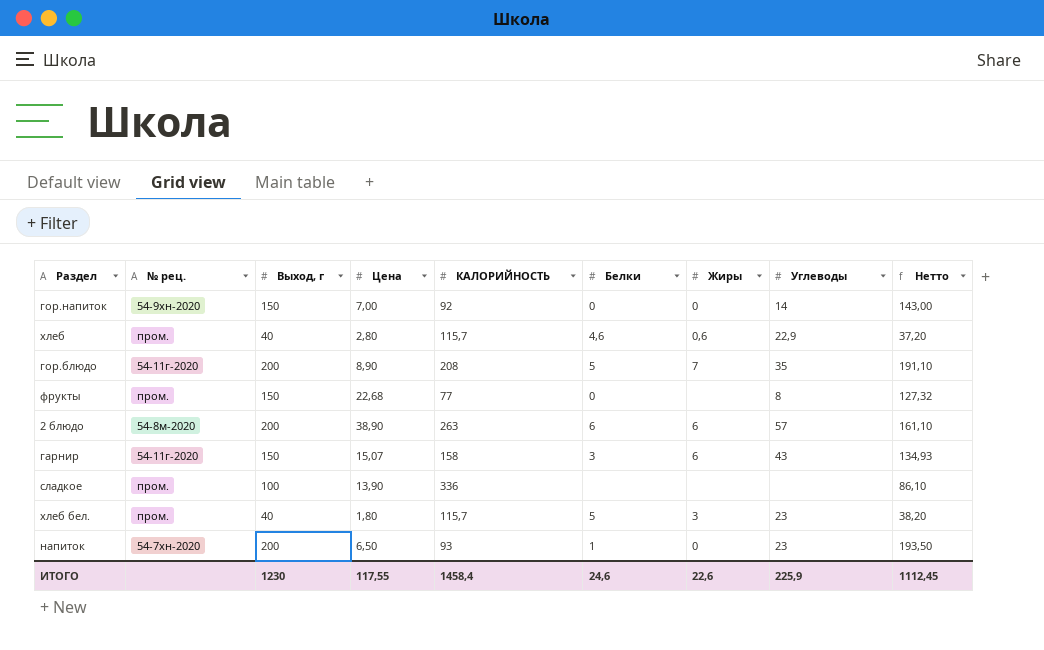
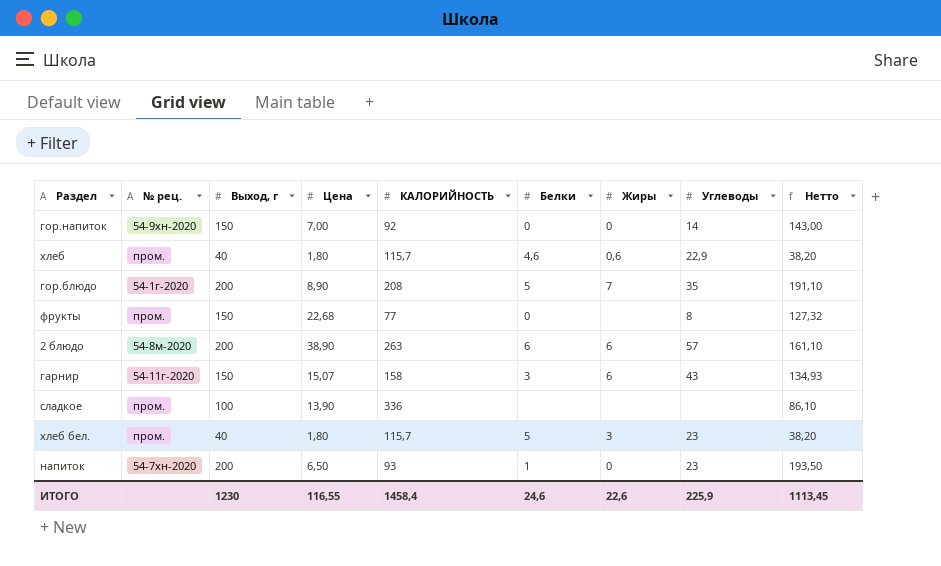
хлеб | Цена: 2,80 -> 1,80
хлеб | Нетто: 37,20 -> 38,20
гор.блюдо | № рец.: 54-11г-2020 -> 54-1г-2020
ИТОГО | Цена: 117,55 -> 116,55
ИТОГО | Нетто: 1112,45 -> 1113,45

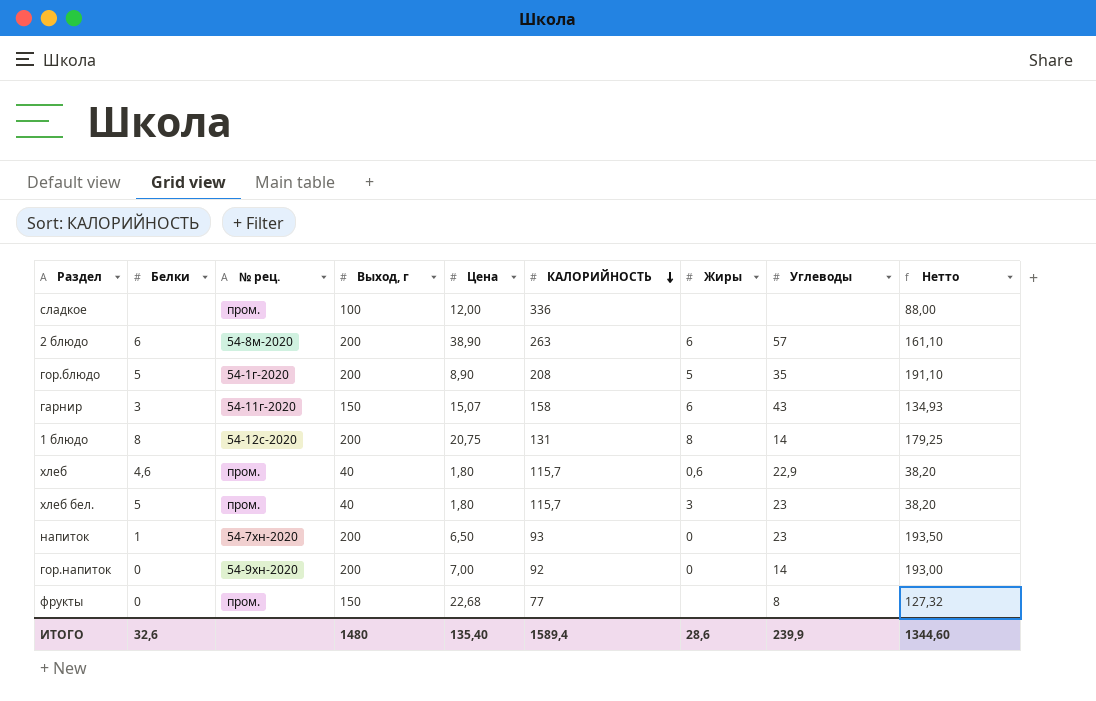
row order: none -> КАЛОРИЙНОСТЬ descending
column Белки | position: 6 -> 2
сладкое | Цена: 13,90 -> 12,00
сладкое | Нетто: 86,10 -> 88,00
гор.блюдо | Жиры: 7 -> 5
row 1 блюдо: none -> 8 | 54-12с-2020 | 200 | 20,75 | 131 | 8 | 14 | 179,25
гор.напиток | Выход, г: 150 -> 200
гор.напиток | Нетто: 143,00 -> 193,00
ИТОГО | Белки: 24,6 -> 32,6
ИТОГО | Выход, г: 1230 -> 1480
ИТОГО | Цена: 116,55 -> 135,40
ИТОГО | КАЛОРИЙНОСТЬ: 1458,4 -> 1589,4
ИТОГО | Жиры: 22,6 -> 28,6
ИТОГО | Углеводы: 225,9 -> 239,9
ИТОГО | Нетто: 1113,45 -> 1344,60

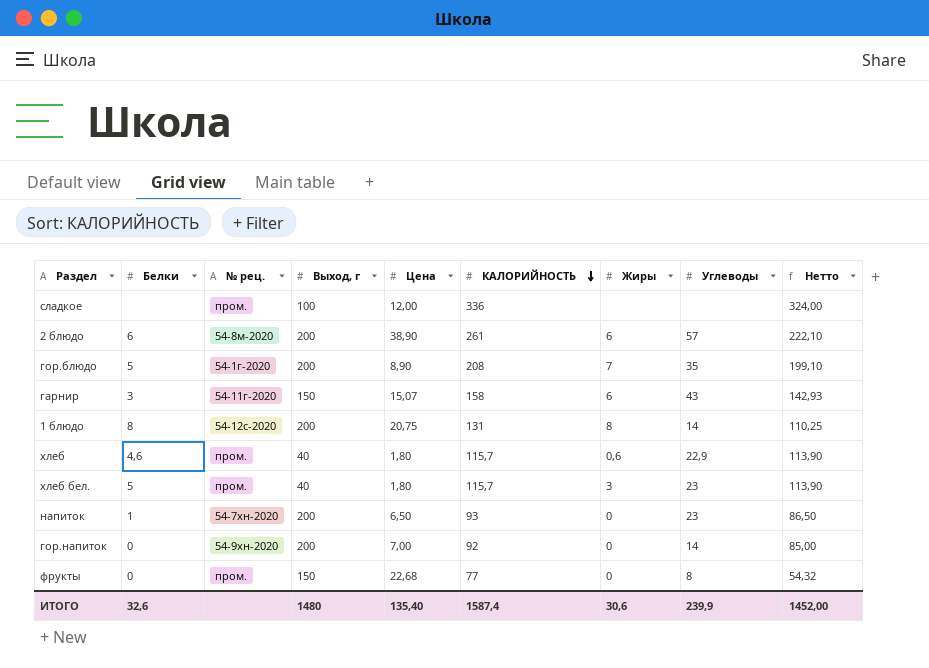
column Нетто | formula: [Выход, г] - [Цена] -> [КАЛОРИЙНОСТЬ] - [Цена]
2 блюдо | КАЛОРИЙНОСТЬ: 263 -> 261
гор.блюдо | Жиры: 5 -> 7
фрукты | Жиры: none -> 0
ИТОГО | КАЛОРИЙНОСТЬ: 1589,4 -> 1587,4
ИТОГО | Жиры: 28,6 -> 30,6
ИТОГО | Нетто: 1344,60 -> 1452,00

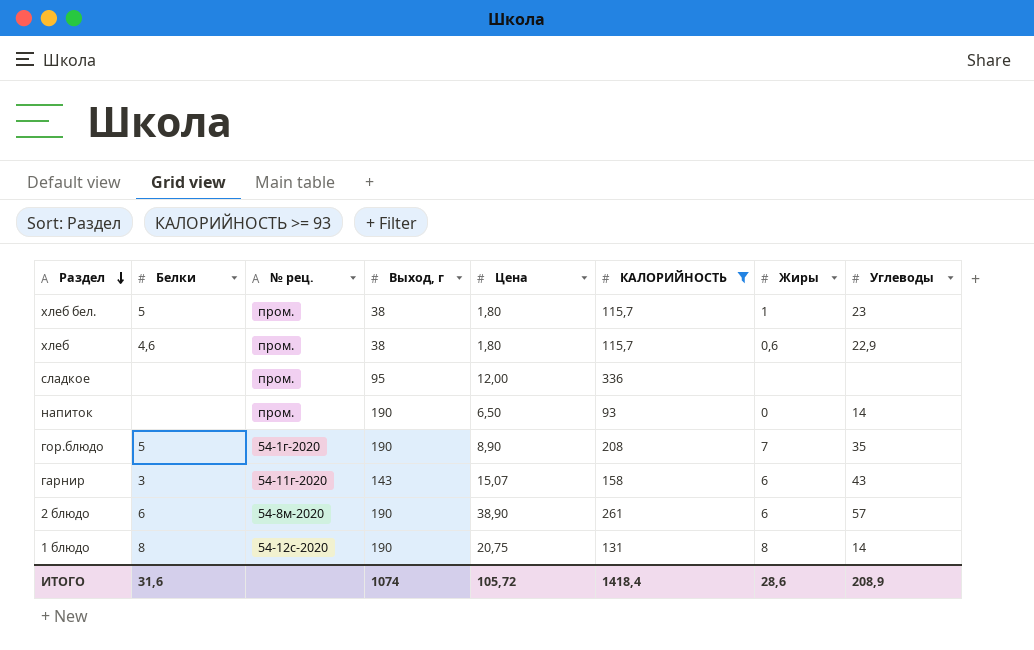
filter: none -> КАЛОРИЙНОСТЬ >= 93
row order: КАЛОРИЙНОСТЬ descending -> Раздел descending
column Нетто | formula: [КАЛОРИЙНОСТЬ] - [Цена] -> none
хлеб бел. | Выход, г: 40 -> 38
хлеб бел. | Жиры: 3 -> 1
хлеб | Выход, г: 40 -> 38
сладкое | Выход, г: 100 -> 95
напиток | Белки: 1 -> none
напиток | № рец.: 54-7хн-2020 -> пром.
напиток | Выход, г: 200 -> 190
напиток | Углеводы: 23 -> 14
гор.блюдо | Выход, г: 200 -> 190
гарнир | Выход, г: 150 -> 143
2 блюдо | Выход, г: 200 -> 190
1 блюдо | Выход, г: 200 -> 190
ИТОГО | Белки: 32,6 -> 31,6
ИТОГО | Выход, г: 1480 -> 1074
ИТОГО | Цена: 135,40 -> 105,72
ИТОГО | КАЛОРИЙНОСТЬ: 1587,4 -> 1418,4
ИТОГО | Жиры: 30,6 -> 28,6
ИТОГО | Углеводы: 239,9 -> 208,9

